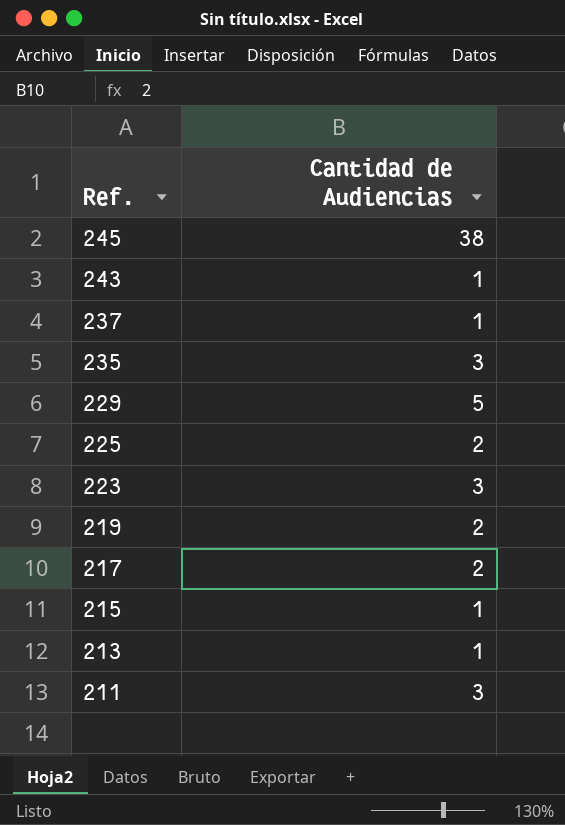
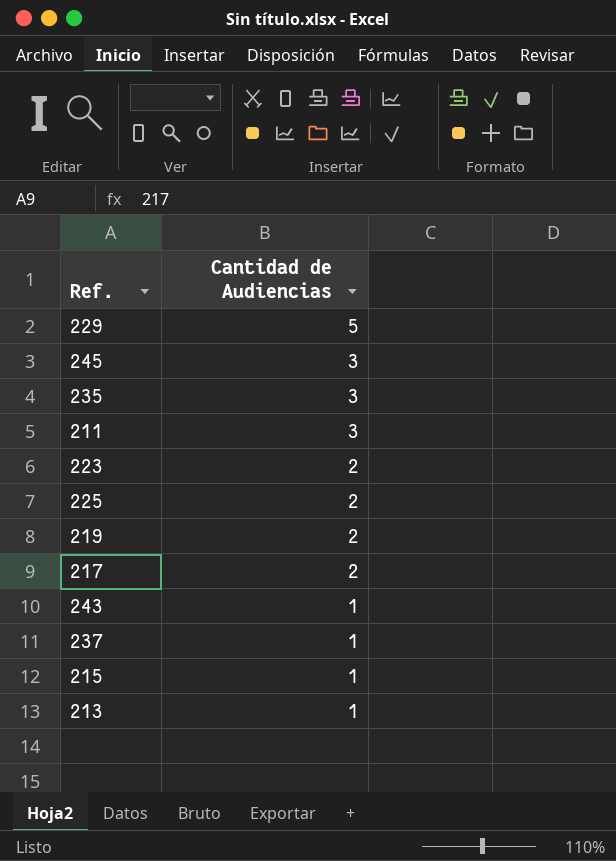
row order: Ref. descending -> Cantidad de Audiencias descending
245 | Cantidad de Audiencias: 38 -> 3
223 | Cantidad de Audiencias: 3 -> 2

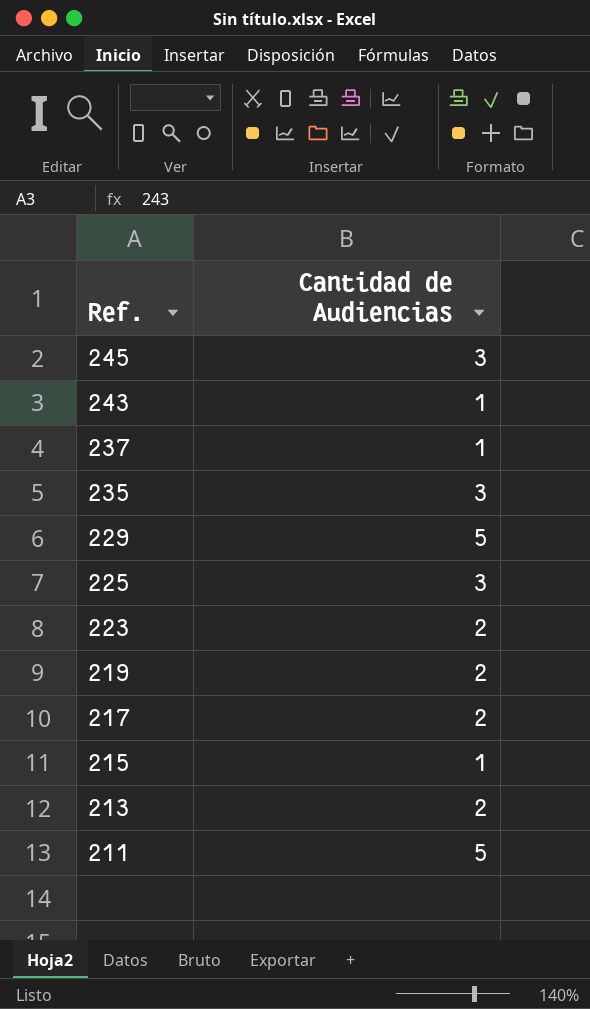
row order: Cantidad de Audiencias descending -> Ref. descending
225 | Cantidad de Audiencias: 2 -> 3
213 | Cantidad de Audiencias: 1 -> 2
211 | Cantidad de Audiencias: 3 -> 5

